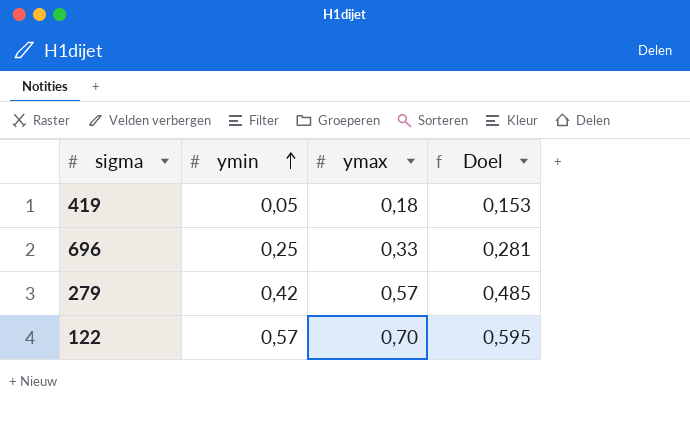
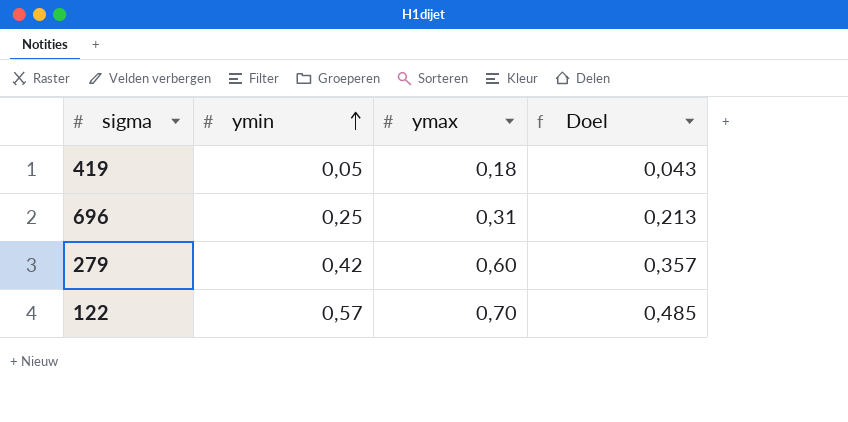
column Doel | formula: [ymax] * 0,85 -> [ymin] * 0,85
696 | ymax: 0,33 -> 0,31
279 | ymax: 0,57 -> 0,60

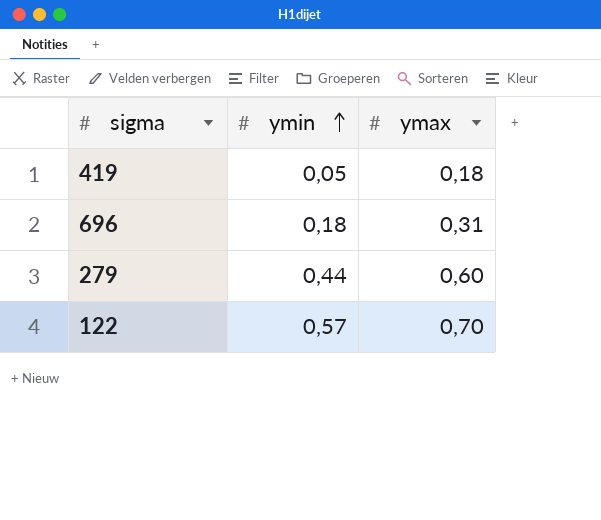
column Doel | formula: [ymin] * 0,85 -> none
696 | ymin: 0,25 -> 0,18
279 | ymin: 0,42 -> 0,44

